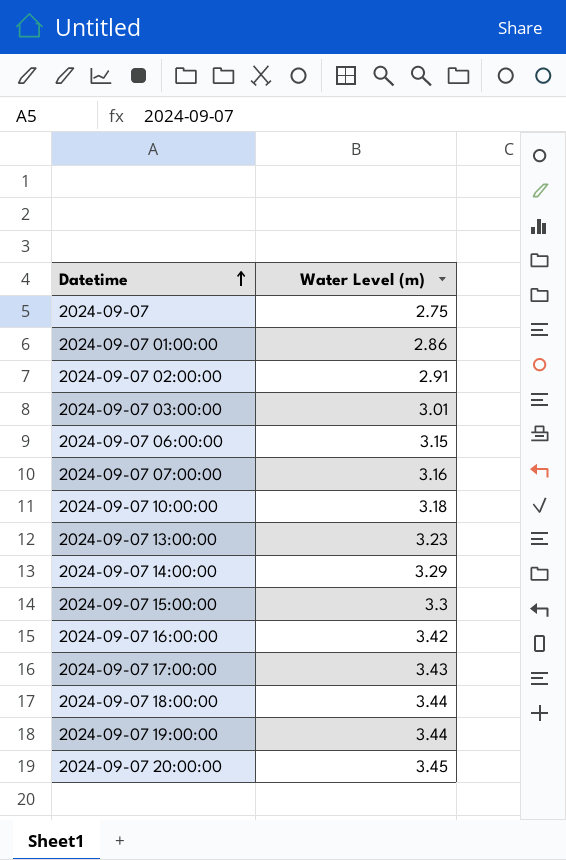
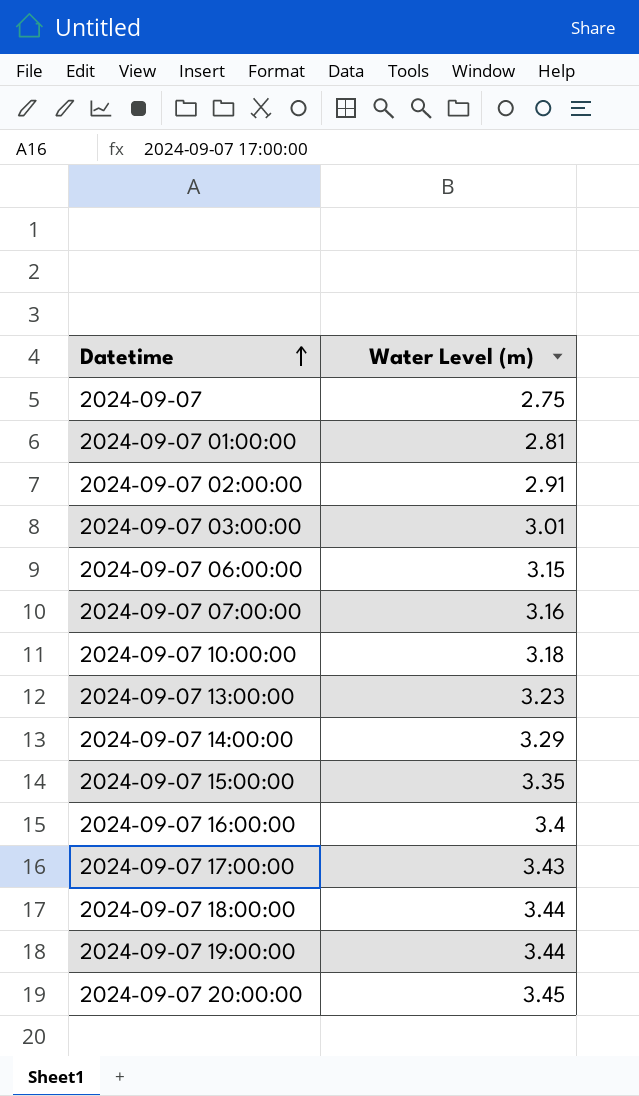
2024-09-07 01:00:00 | Water Level (m): 2.86 -> 2.81
2024-09-07 15:00:00 | Water Level (m): 3.3 -> 3.35
2024-09-07 16:00:00 | Water Level (m): 3.42 -> 3.4

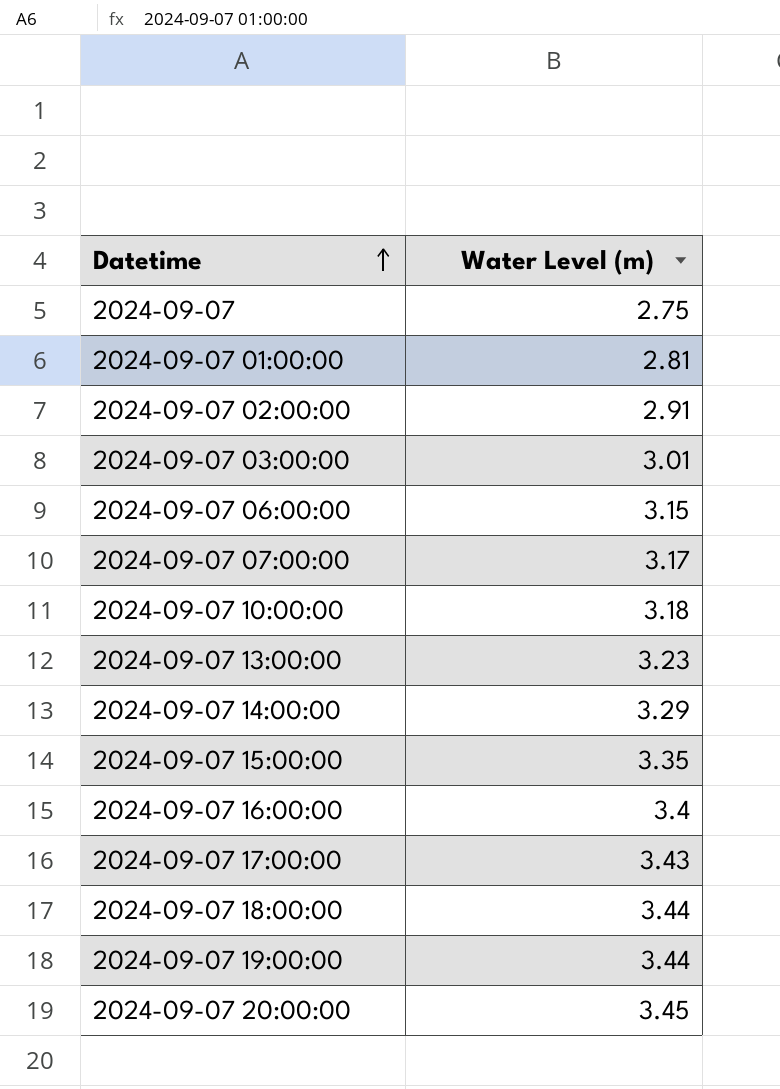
2024-09-07 07:00:00 | Water Level (m): 3.16 -> 3.17

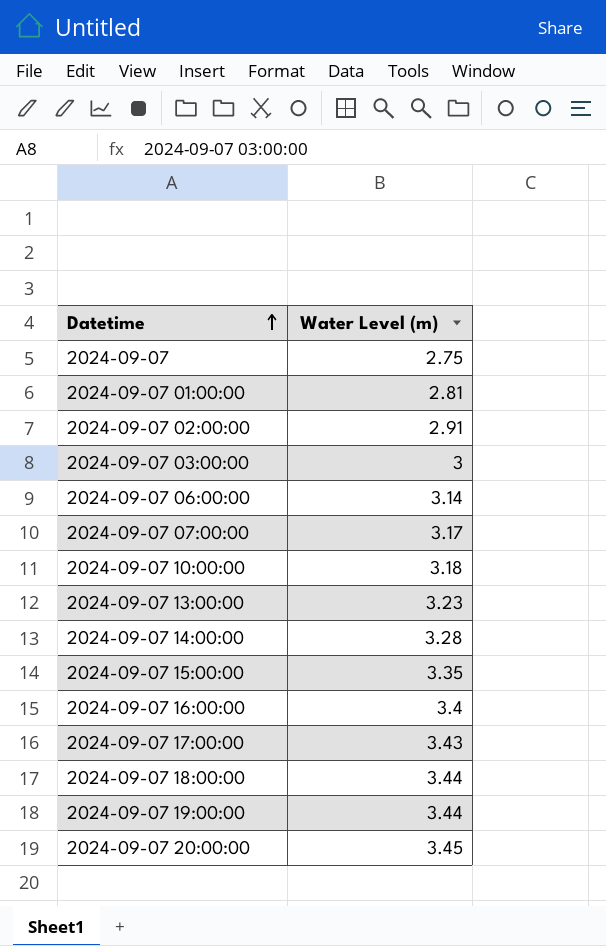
2024-09-07 03:00:00 | Water Level (m): 3.01 -> 3
2024-09-07 06:00:00 | Water Level (m): 3.15 -> 3.14
2024-09-07 14:00:00 | Water Level (m): 3.29 -> 3.28

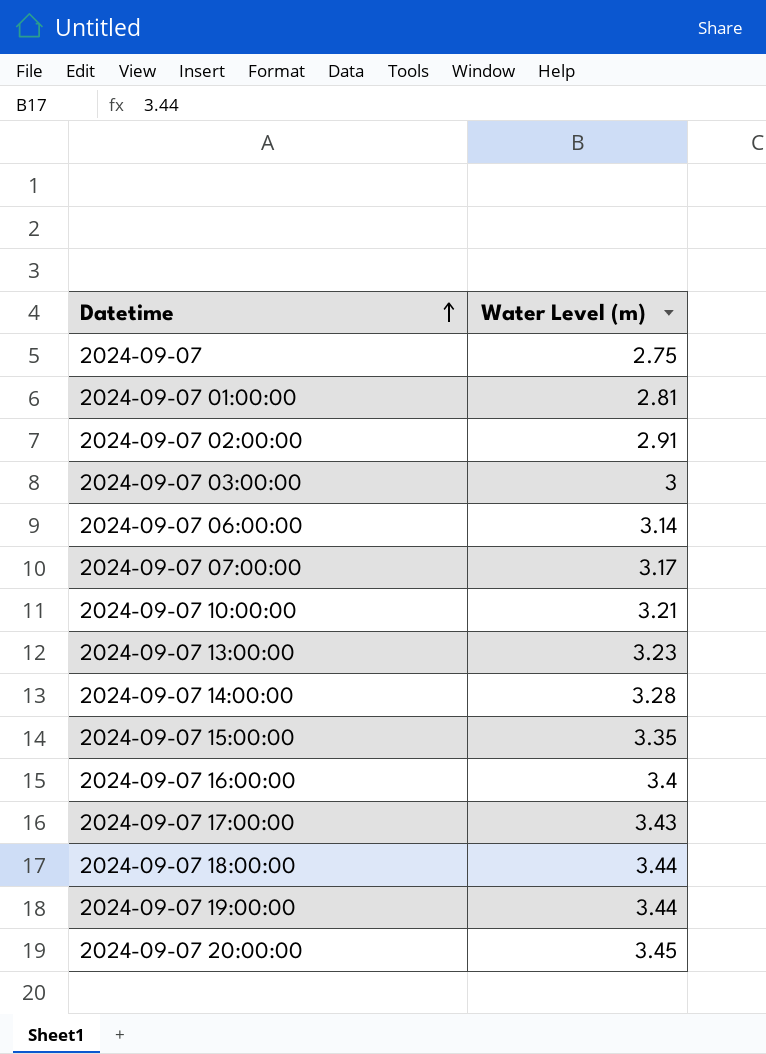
2024-09-07 10:00:00 | Water Level (m): 3.18 -> 3.21

